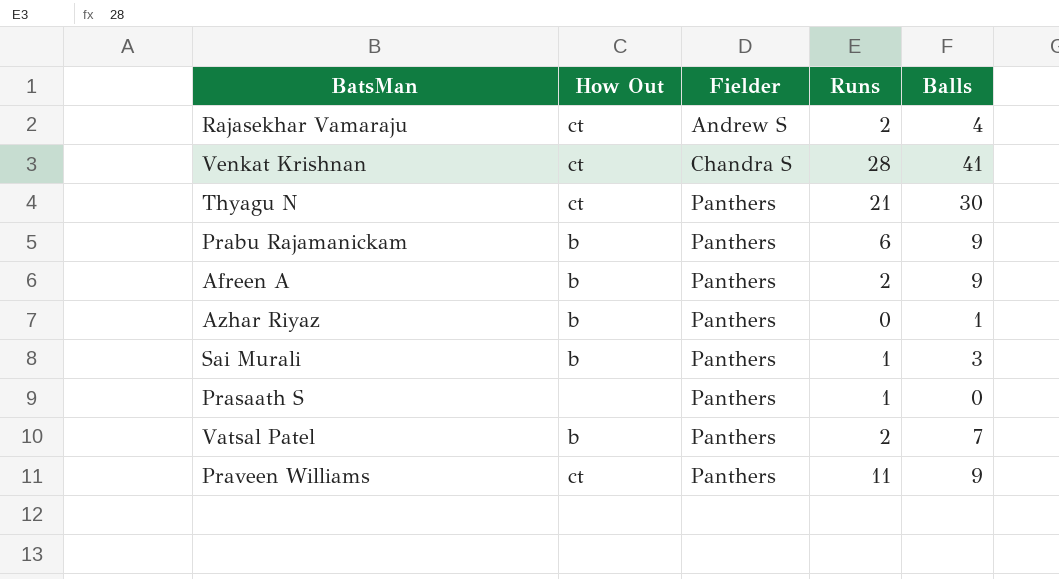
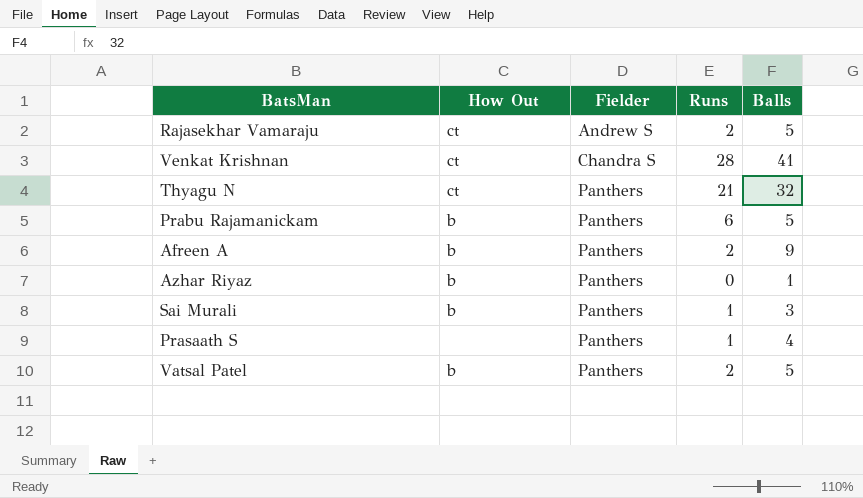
row Praveen Williams: ct | Panthers | 11 | 9 -> none
Rajasekhar Vamaraju | Balls: 4 -> 5
Thyagu N | Balls: 30 -> 32
Prabu Rajamanickam | Balls: 9 -> 5
Prasaath S | Balls: 0 -> 4
Vatsal Patel | Balls: 7 -> 5

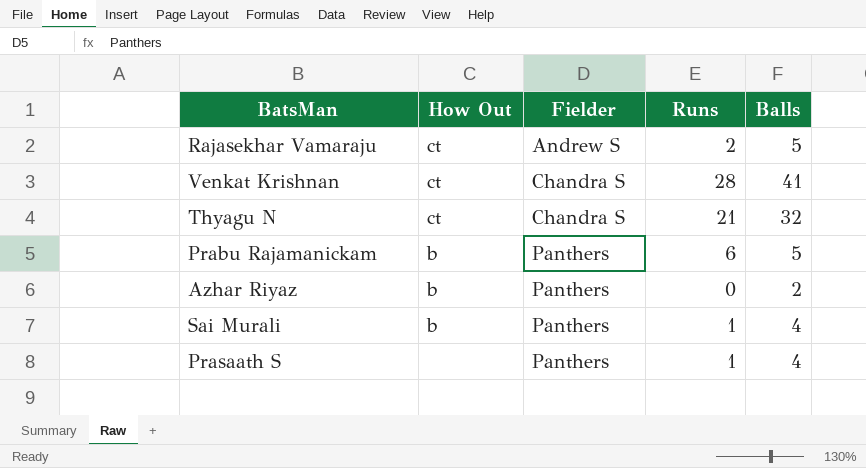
row Afreen A: b | Panthers | 2 | 9 -> none
row Vatsal Patel: b | Panthers | 2 | 5 -> none
Thyagu N | Fielder: Panthers -> Chandra S
Azhar Riyaz | Balls: 1 -> 2
Sai Murali | Balls: 3 -> 4

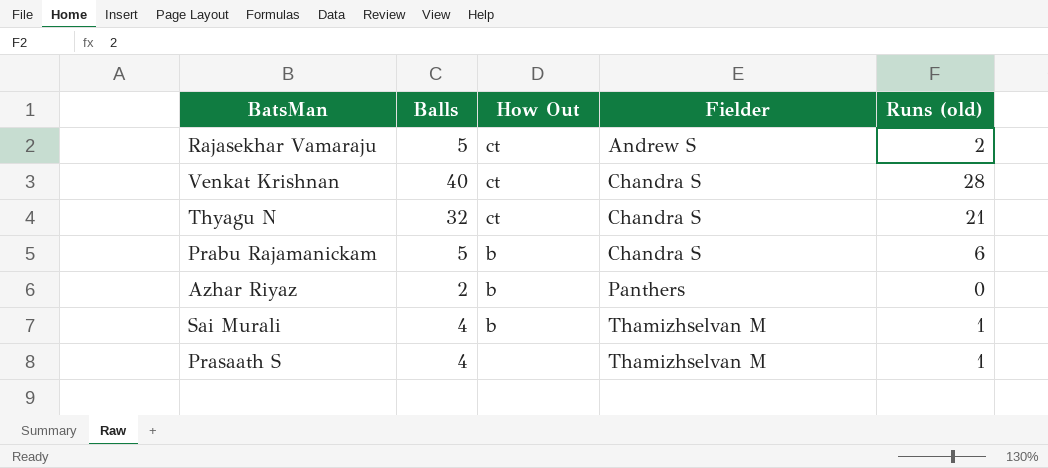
column Balls | position: 5 -> 2
column name: Runs -> Runs (old)
Venkat Krishnan | Balls: 41 -> 40
Prabu Rajamanickam | Fielder: Panthers -> Chandra S
Sai Murali | Fielder: Panthers -> Thamizhselvan M
Prasaath S | Fielder: Panthers -> Thamizhselvan M

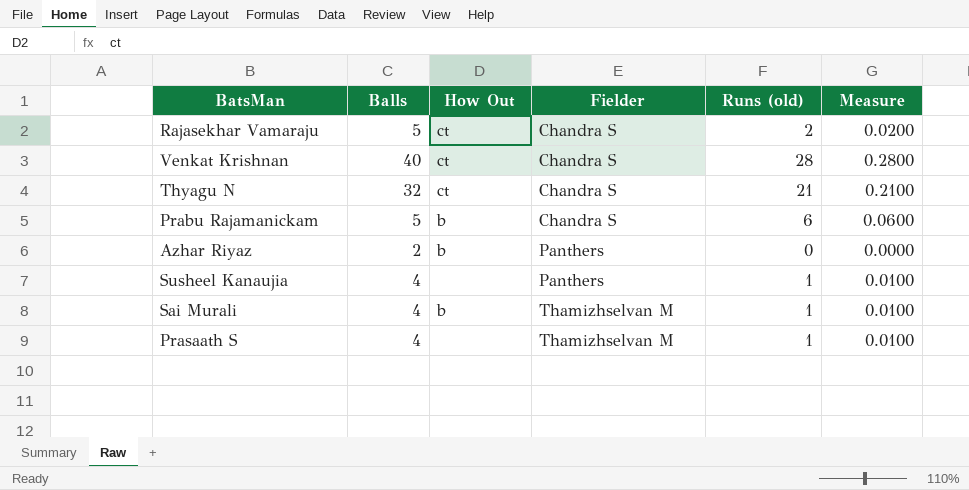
column Measure | formula: none -> [Runs (old)] * 0.01
Rajasekhar Vamaraju | Fielder: Andrew S -> Chandra S
row Susheel Kanaujia: none -> 4 | none | Panthers | 1 | 0.0100

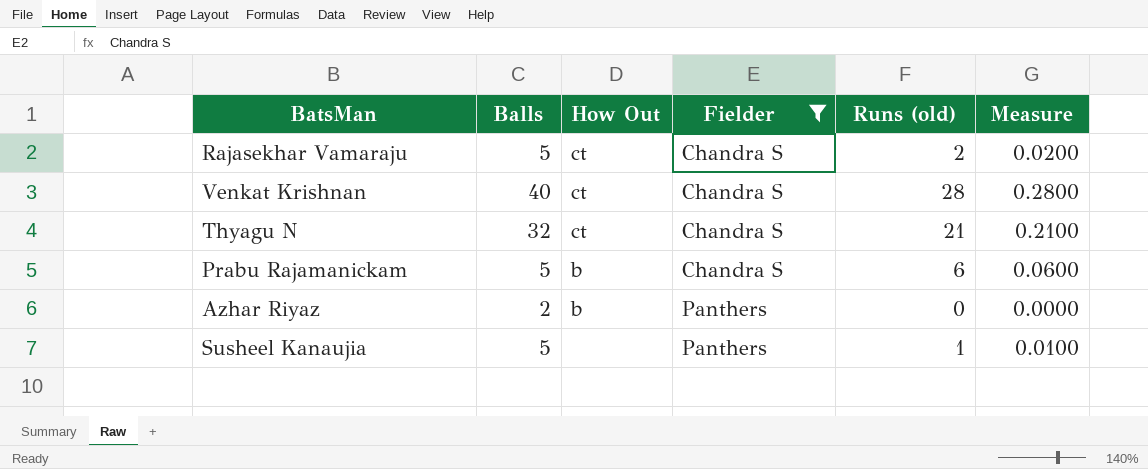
filter: none -> Fielder != Thamizhselvan M
Susheel Kanaujia | Balls: 4 -> 5

